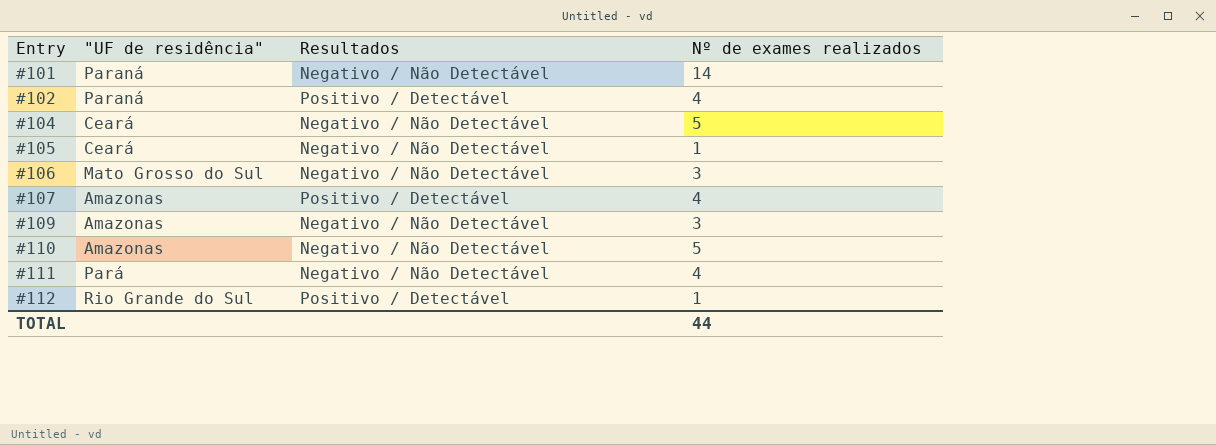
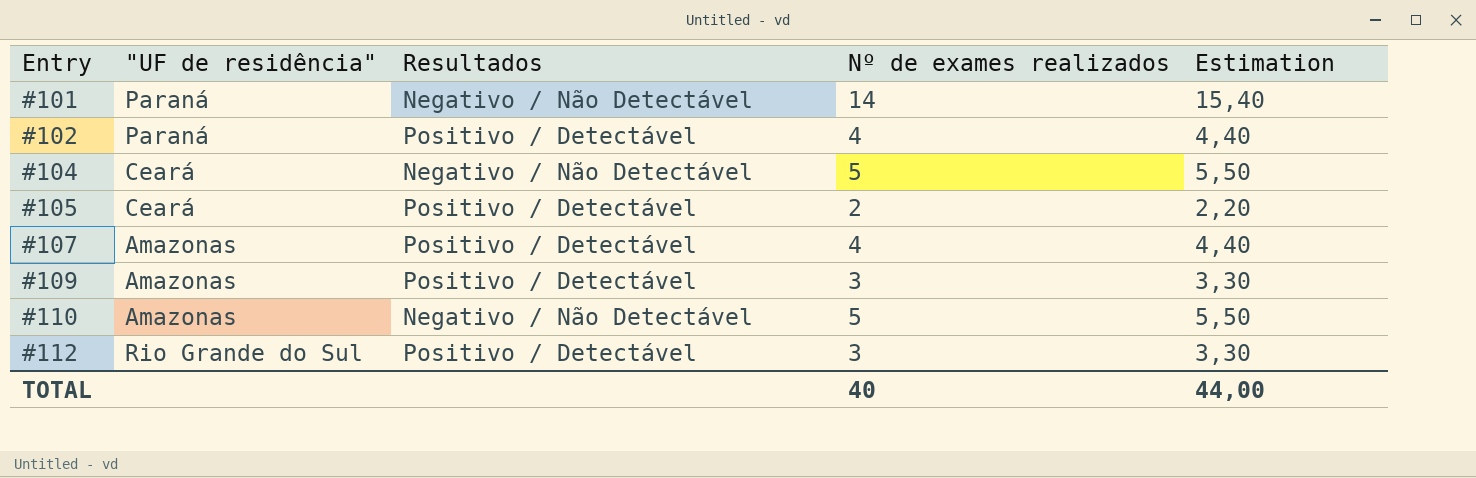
column Estimation | formula: none -> [Nº de exames realizados] * 1,1
row #106: Mato Grosso do Sul | Negativo / Não Detectável | 3 -> none
row #111: Pará | Negativo / Não Detectável | 4 -> none
#105 | Resultados: Negativo / Não Detectável -> Positivo / Detectável
#105 | Nº de exames realizados: 1 -> 2
#109 | Resultados: Negativo / Não Detectável -> Positivo / Detectável
#112 | Nº de exames realizados: 1 -> 3
TOTAL | Nº de exames realizados: 44 -> 40

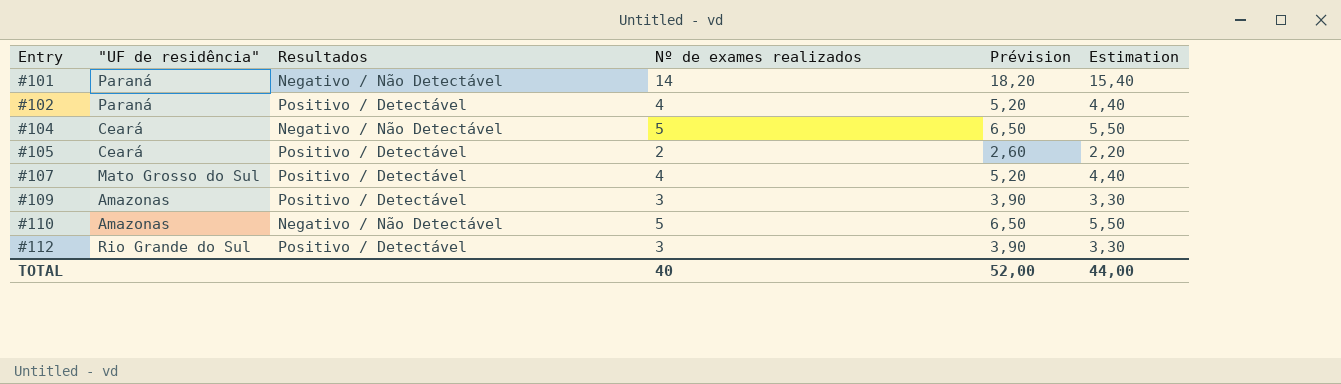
column Prévision | formula: none -> [Nº de exames realizados] * 1,3
#107 | "UF de residência": Amazonas -> Mato Grosso do Sul

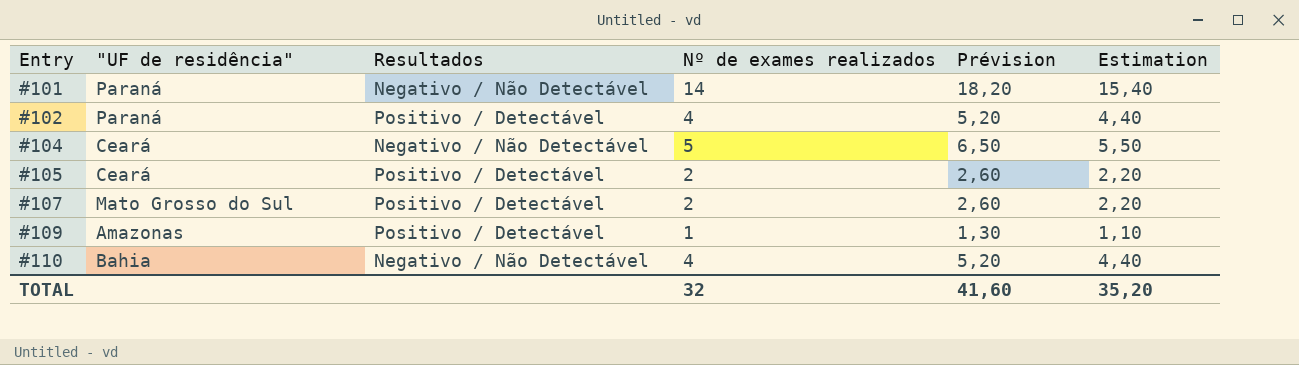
row #112: Rio Grande do Sul | Positivo / Detectável | 3 | 3,90 | 3,30 -> none
#107 | Nº de exames realizados: 4 -> 2
#107 | Prévision: 5,20 -> 2,60
#107 | Estimation: 4,40 -> 2,20
#109 | Nº de exames realizados: 3 -> 1
#109 | Prévision: 3,90 -> 1,30
#109 | Estimation: 3,30 -> 1,10
#110 | "UF de residência": Amazonas -> Bahia
#110 | Nº de exames realizados: 5 -> 4
#110 | Prévision: 6,50 -> 5,20
#110 | Estimation: 5,50 -> 4,40
TOTAL | Nº de exames realizados: 40 -> 32
TOTAL | Prévision: 52,00 -> 41,60
TOTAL | Estimation: 44,00 -> 35,20

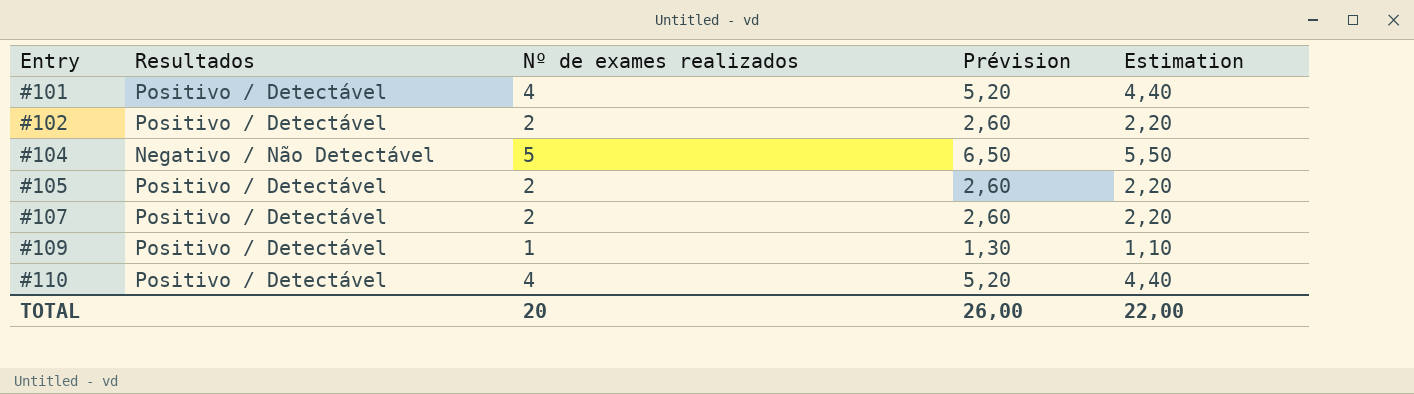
column "UF de residência" | position: 2 -> none
#101 | Resultados: Negativo / Não Detectável -> Positivo / Detectável
#101 | Nº de exames realizados: 14 -> 4
#101 | Prévision: 18,20 -> 5,20
#101 | Estimation: 15,40 -> 4,40
#102 | Nº de exames realizados: 4 -> 2
#102 | Prévision: 5,20 -> 2,60
#102 | Estimation: 4,40 -> 2,20
#110 | Resultados: Negativo / Não Detectável -> Positivo / Detectável
TOTAL | Nº de exames realizados: 32 -> 20
TOTAL | Prévision: 41,60 -> 26,00
TOTAL | Estimation: 35,20 -> 22,00

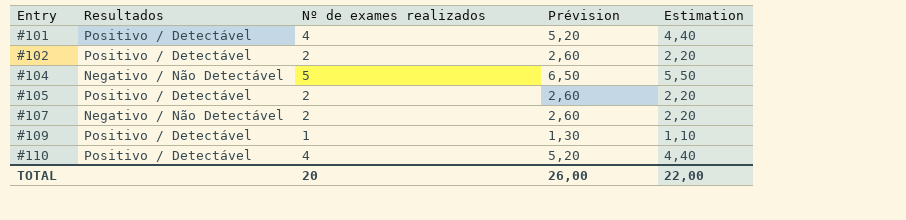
#107 | Resultados: Positivo / Detectável -> Negativo / Não Detectável

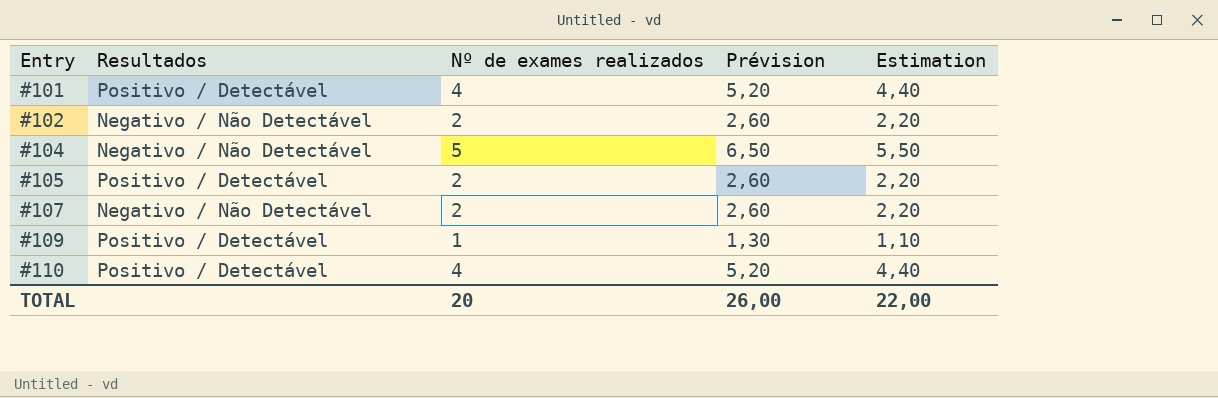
#102 | Resultados: Positivo / Detectável -> Negativo / Não Detectável

